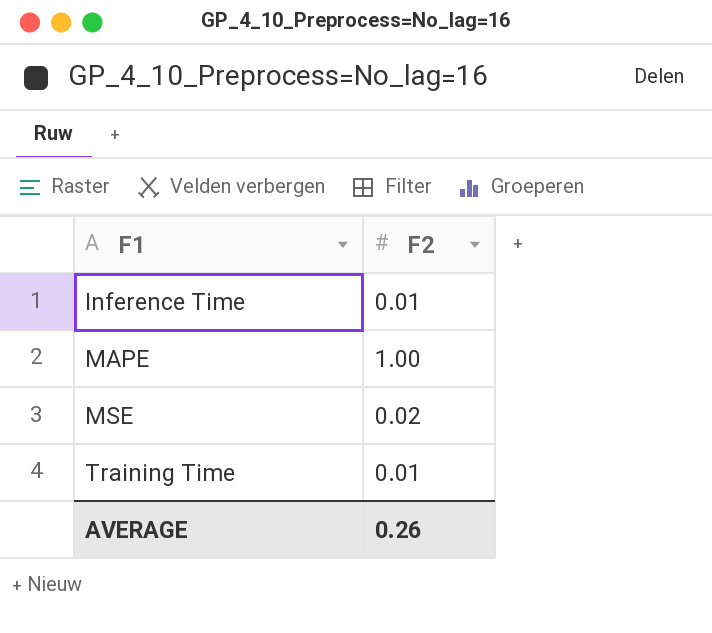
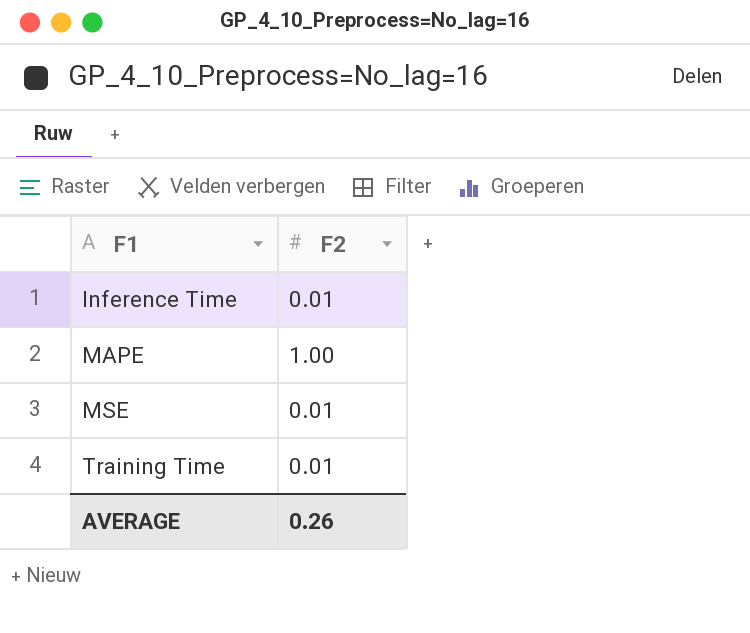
MSE | F2: 0.02 -> 0.01

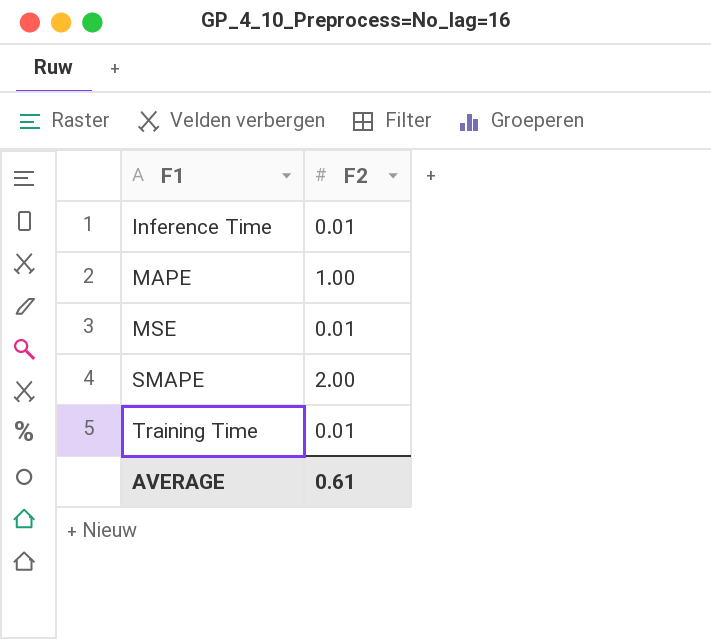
row SMAPE: none -> 2.00
AVERAGE | F2: 0.26 -> 0.61

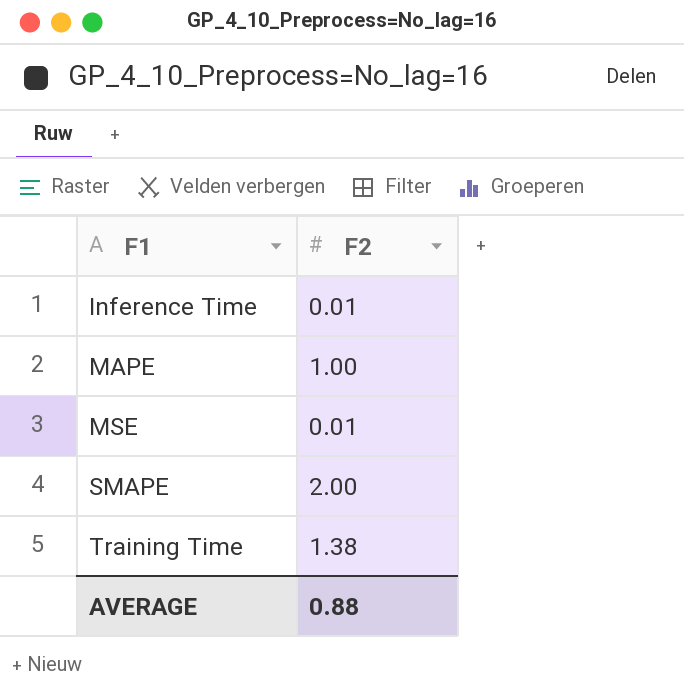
Training Time | F2: 0.01 -> 1.38
AVERAGE | F2: 0.61 -> 0.88

